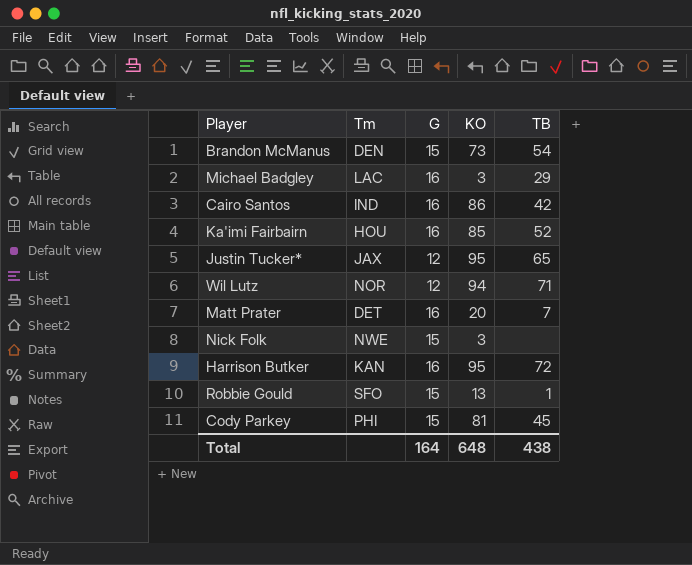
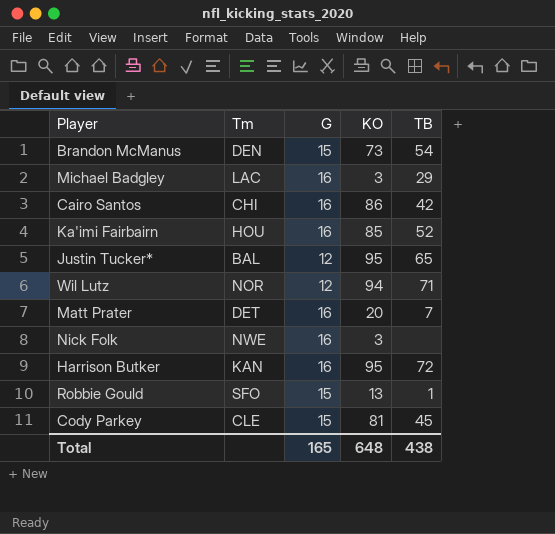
Cairo Santos | Tm: IND -> CHI
Justin Tucker* | Tm: JAX -> BAL
Nick Folk | G: 15 -> 16
Cody Parkey | Tm: PHI -> CLE
Total | G: 164 -> 165

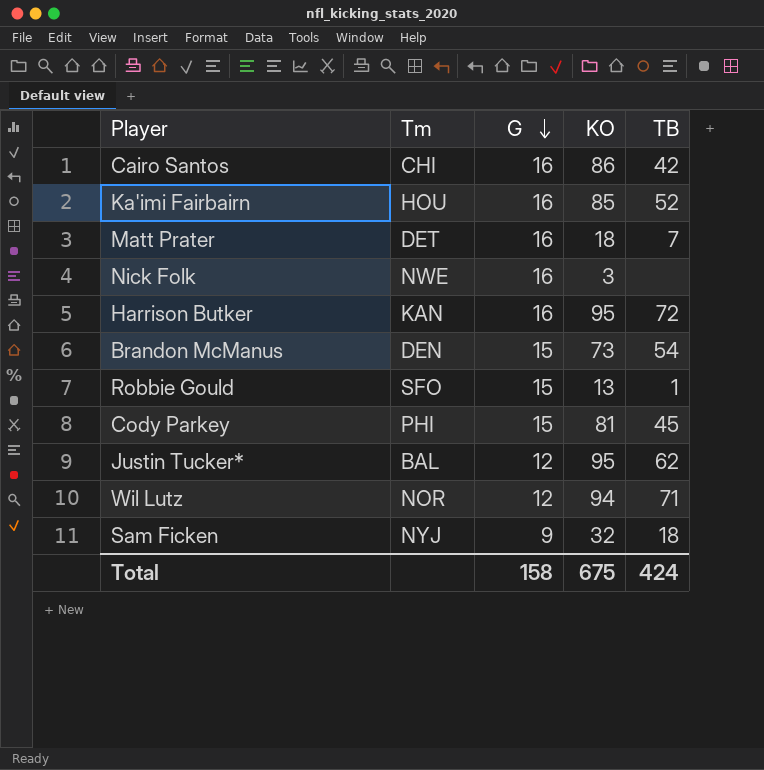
row order: none -> G descending
row Michael Badgley: LAC | 16 | 3 | 29 -> none
Matt Prater | KO: 20 -> 18
Cody Parkey | Tm: CLE -> PHI
Justin Tucker* | TB: 65 -> 62
row Sam Ficken: none -> NYJ | 9 | 32 | 18
Total | G: 165 -> 158
Total | KO: 648 -> 675
Total | TB: 438 -> 424

